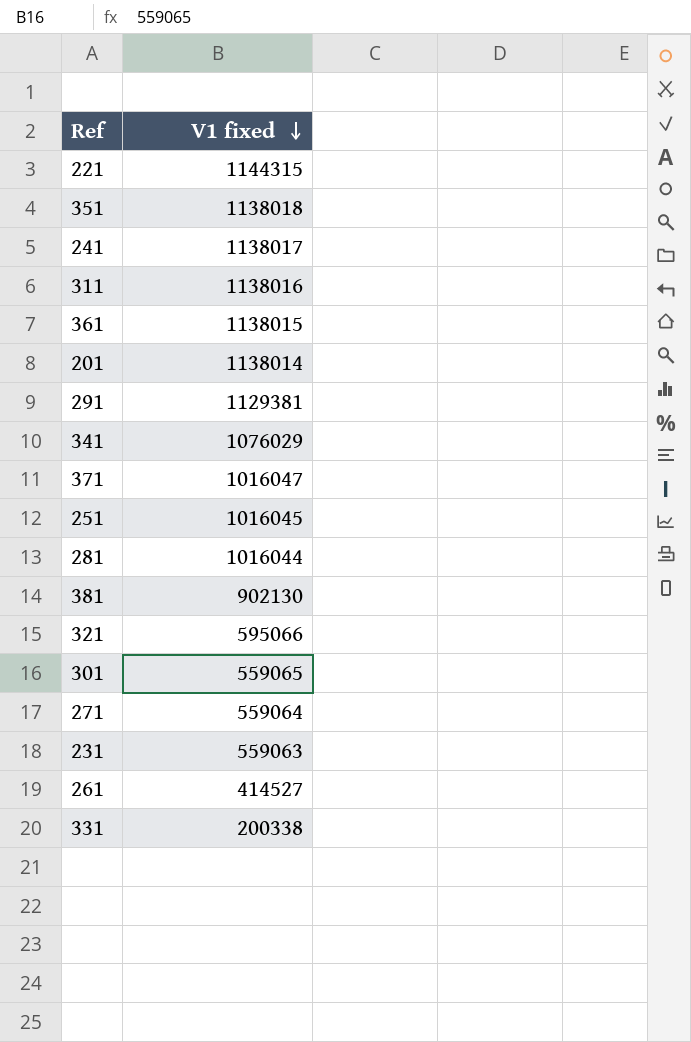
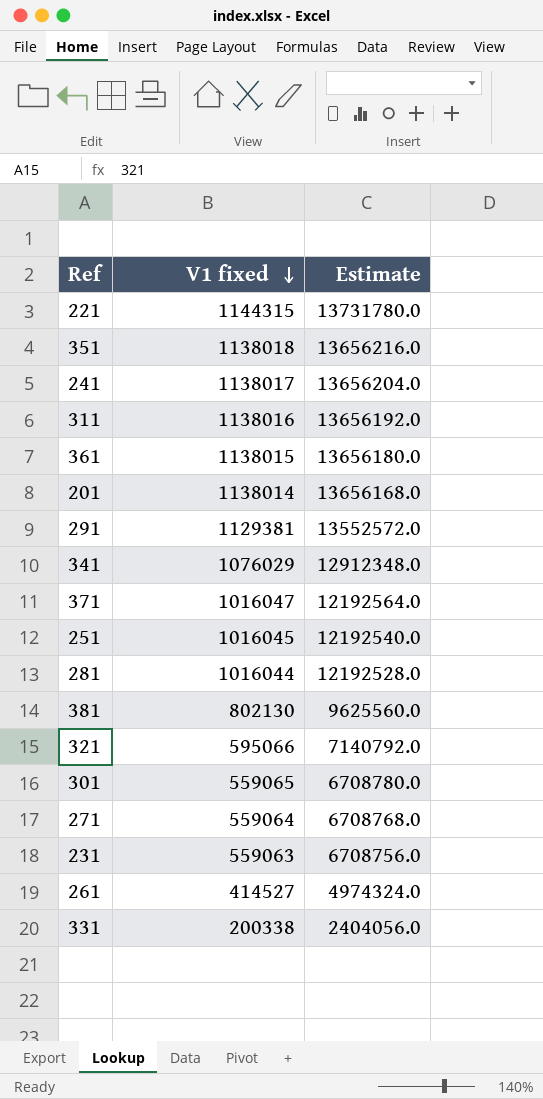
column Estimate | formula: none -> [V1 fixed] * 12
381 | V1 fixed: 902130 -> 802130

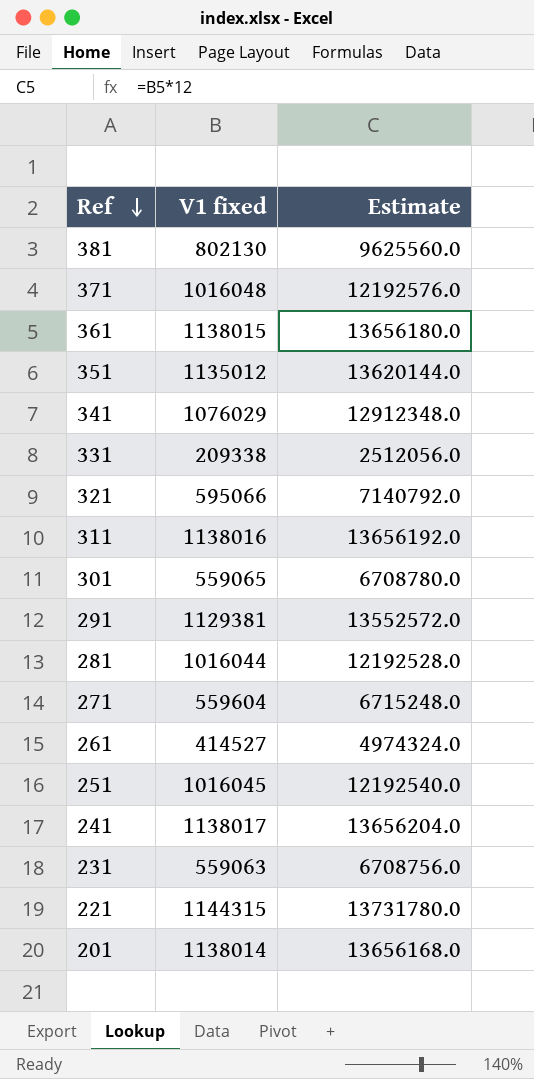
row order: V1 fixed descending -> Ref descending
371 | V1 fixed: 1016047 -> 1016048
371 | Estimate: 12192564.0 -> 12192576.0
351 | V1 fixed: 1138018 -> 1135012
351 | Estimate: 13656216.0 -> 13620144.0
331 | V1 fixed: 200338 -> 209338
331 | Estimate: 2404056.0 -> 2512056.0
271 | V1 fixed: 559064 -> 559604
271 | Estimate: 6708768.0 -> 6715248.0

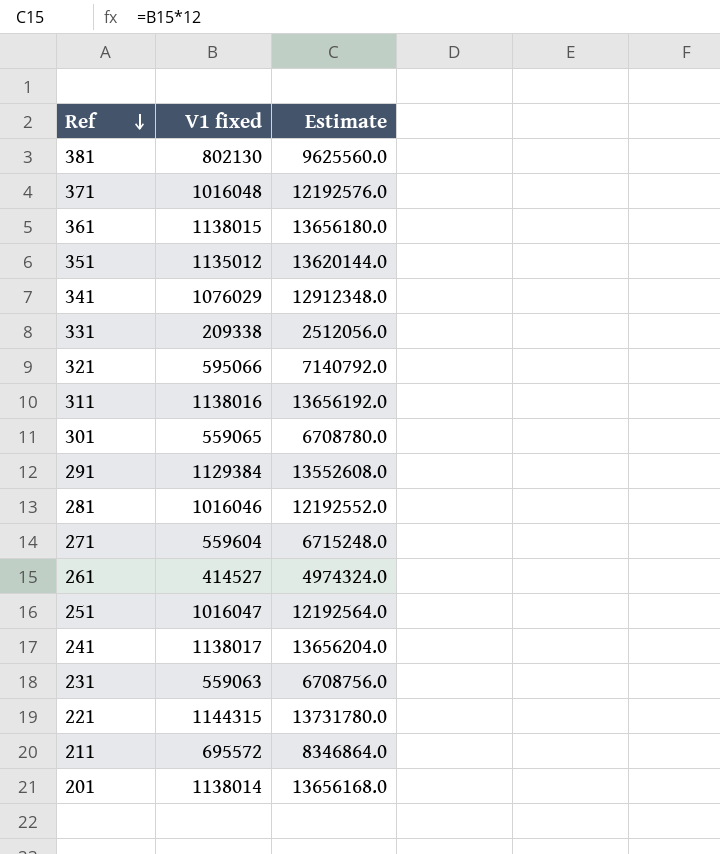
291 | V1 fixed: 1129381 -> 1129384
291 | Estimate: 13552572.0 -> 13552608.0
281 | V1 fixed: 1016044 -> 1016046
281 | Estimate: 12192528.0 -> 12192552.0
251 | V1 fixed: 1016045 -> 1016047
251 | Estimate: 12192540.0 -> 12192564.0
row 211: none -> 695572 | 8346864.0

